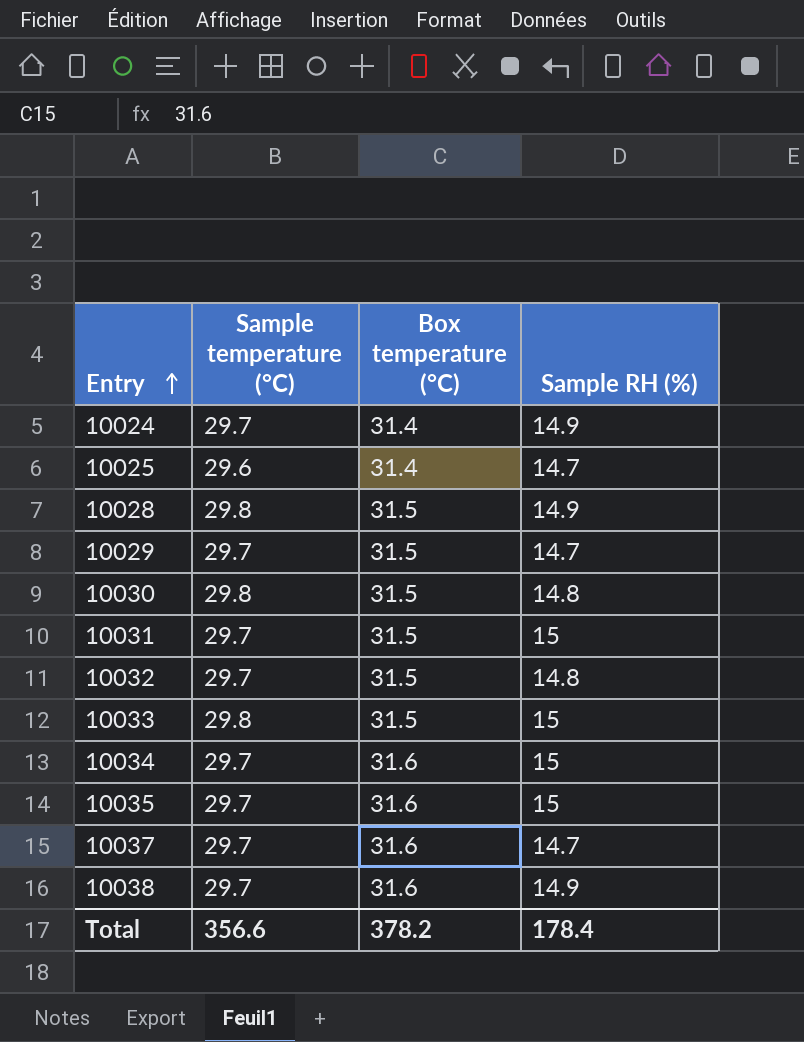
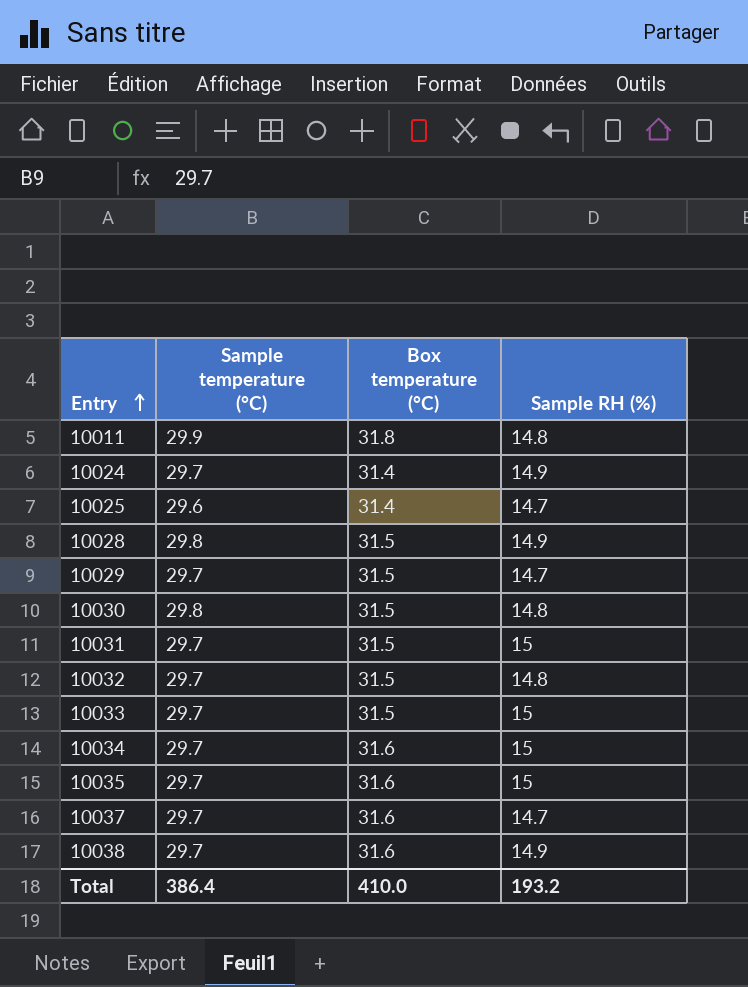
row 10011: none -> 29.9 | 31.8 | 14.8
10033 | Sample temperature (°C): 29.8 -> 29.7
Total | Sample temperature (°C): 356.6 -> 386.4
Total | Box temperature (°C): 378.2 -> 410.0
Total | Sample RH (%): 178.4 -> 193.2

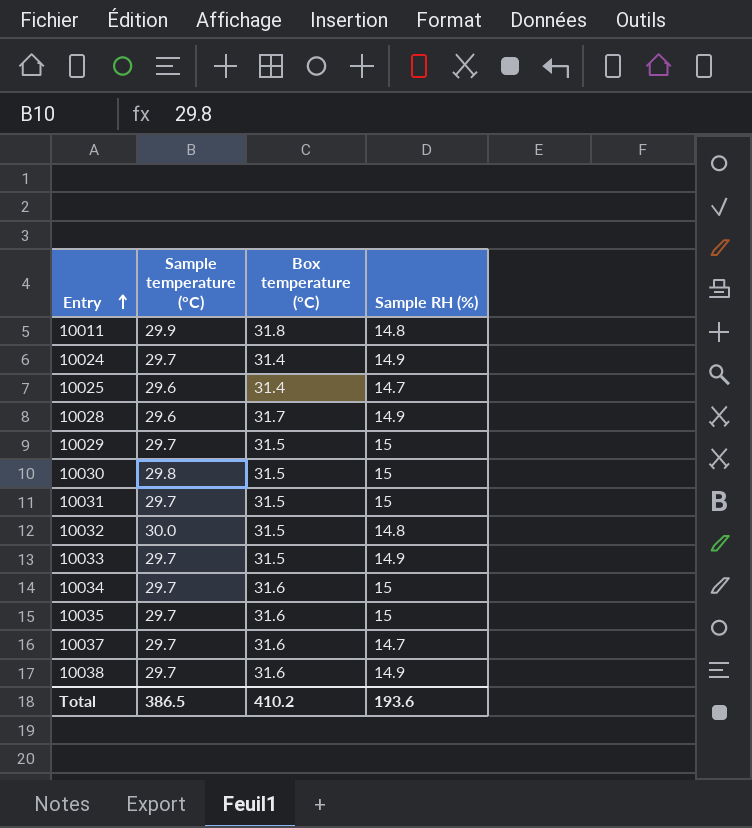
10028 | Sample temperature (°C): 29.8 -> 29.6
10028 | Box temperature (°C): 31.5 -> 31.7
10029 | Sample RH (%): 14.7 -> 15
10030 | Sample RH (%): 14.8 -> 15
10032 | Sample temperature (°C): 29.7 -> 30.0
10033 | Sample RH (%): 15 -> 14.9
Total | Sample temperature (°C): 386.4 -> 386.5
Total | Box temperature (°C): 410.0 -> 410.2
Total | Sample RH (%): 193.2 -> 193.6

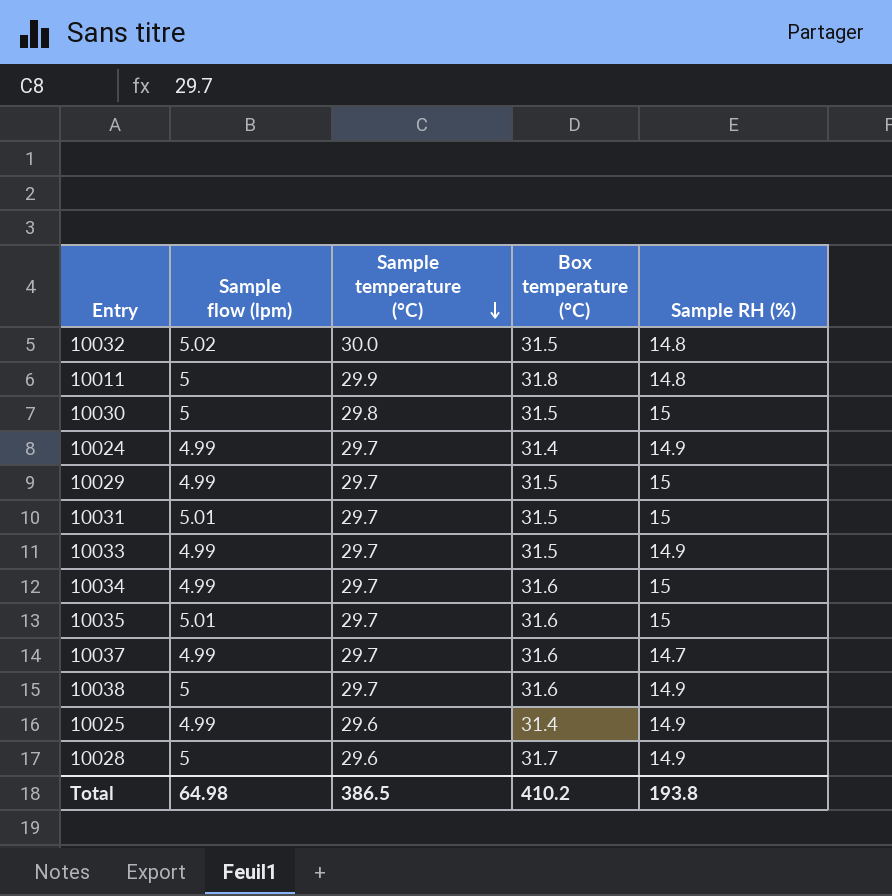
row order: Entry ascending -> Sample temperature (°C) descending
column Sample flow (lpm) | position: none -> 2
10025 | Sample RH (%): 14.7 -> 14.9
Total | Sample RH (%): 193.6 -> 193.8

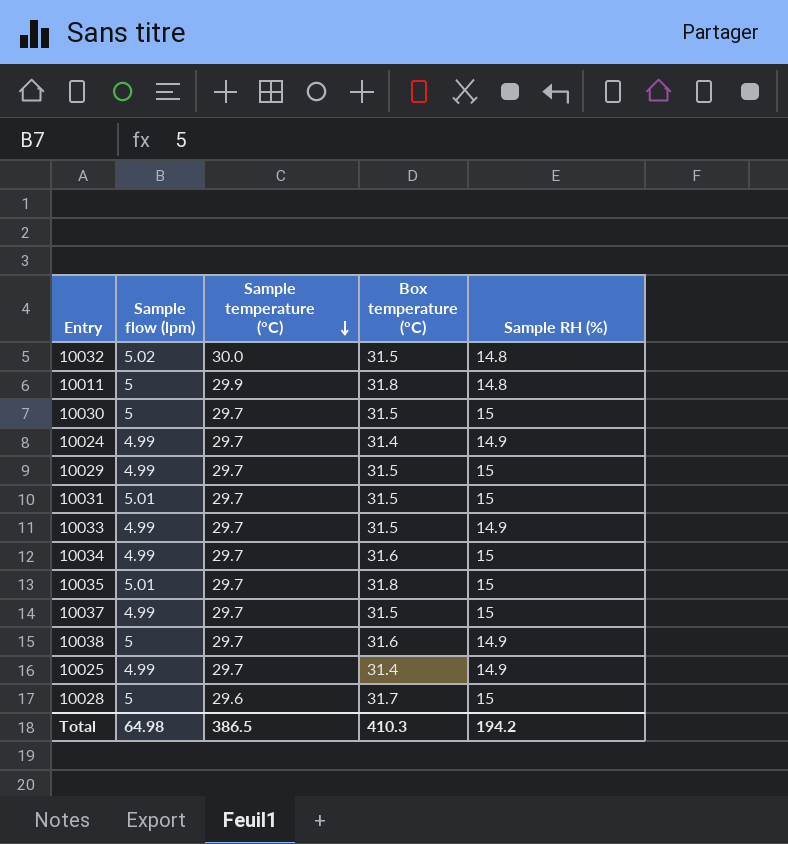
10030 | Sample temperature (°C): 29.8 -> 29.7
10035 | Box temperature (°C): 31.6 -> 31.8
10037 | Box temperature (°C): 31.6 -> 31.5
10037 | Sample RH (%): 14.7 -> 15
10025 | Sample temperature (°C): 29.6 -> 29.7
10028 | Sample RH (%): 14.9 -> 15
Total | Box temperature (°C): 410.2 -> 410.3
Total | Sample RH (%): 193.8 -> 194.2

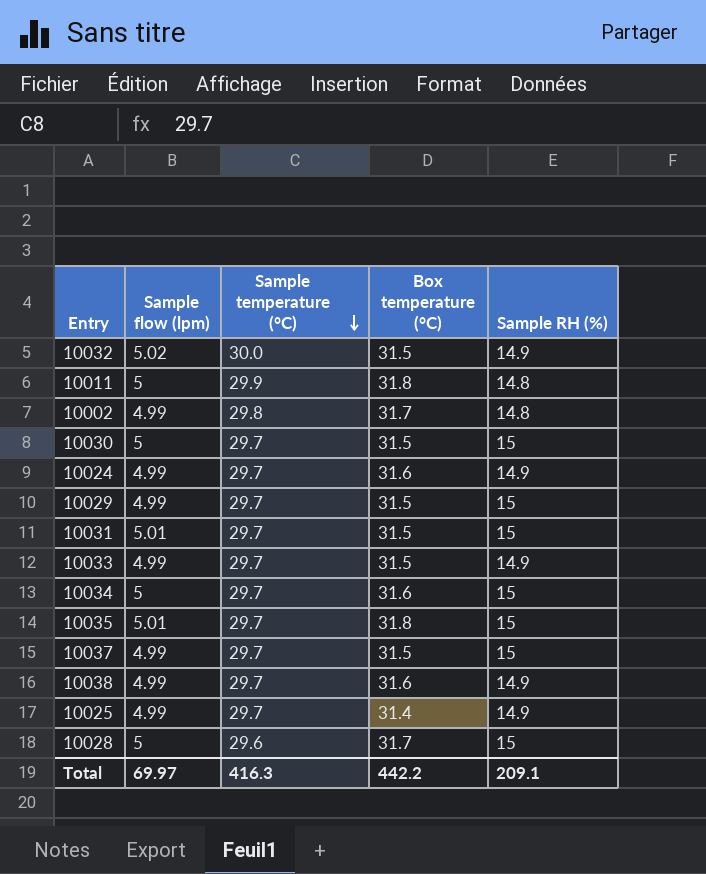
10032 | Sample RH (%): 14.8 -> 14.9
row 10002: none -> 4.99 | 29.8 | 31.7 | 14.8
10024 | Box temperature (°C): 31.4 -> 31.6
10034 | Sample flow (lpm): 4.99 -> 5
10038 | Sample flow (lpm): 5 -> 4.99
Total | Sample flow (lpm): 64.98 -> 69.97
Total | Sample temperature (°C): 386.5 -> 416.3
Total | Box temperature (°C): 410.3 -> 442.2
Total | Sample RH (%): 194.2 -> 209.1

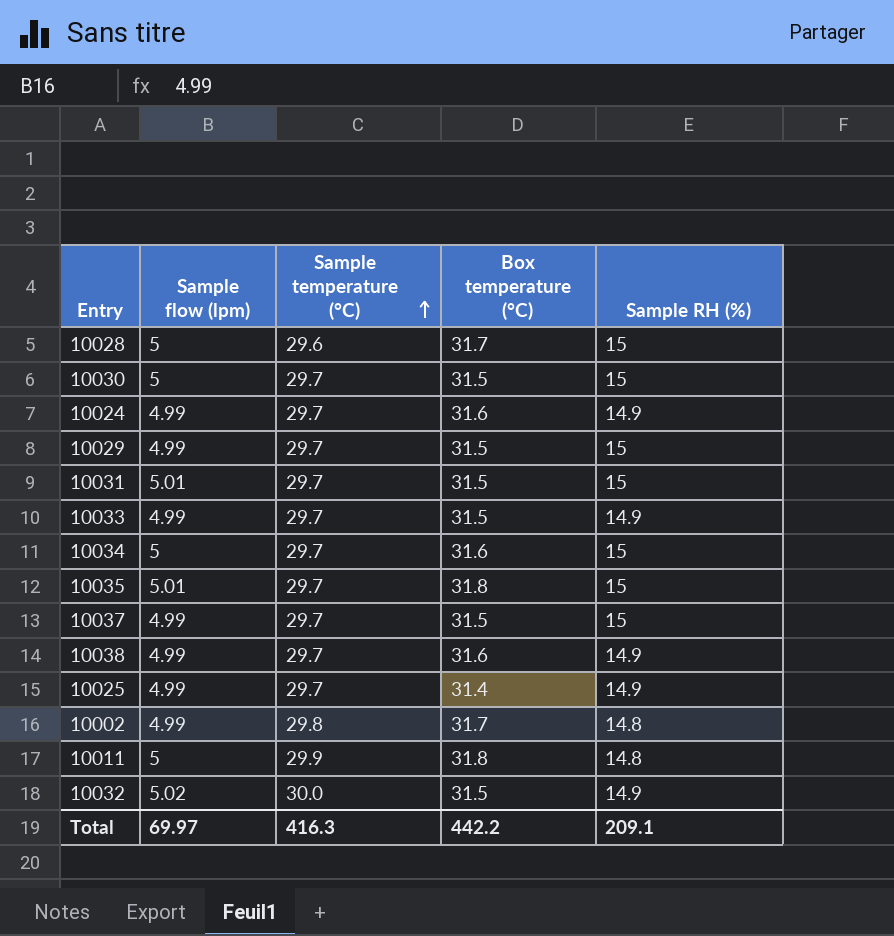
row order: Sample temperature (°C) descending -> Sample temperature (°C) ascending

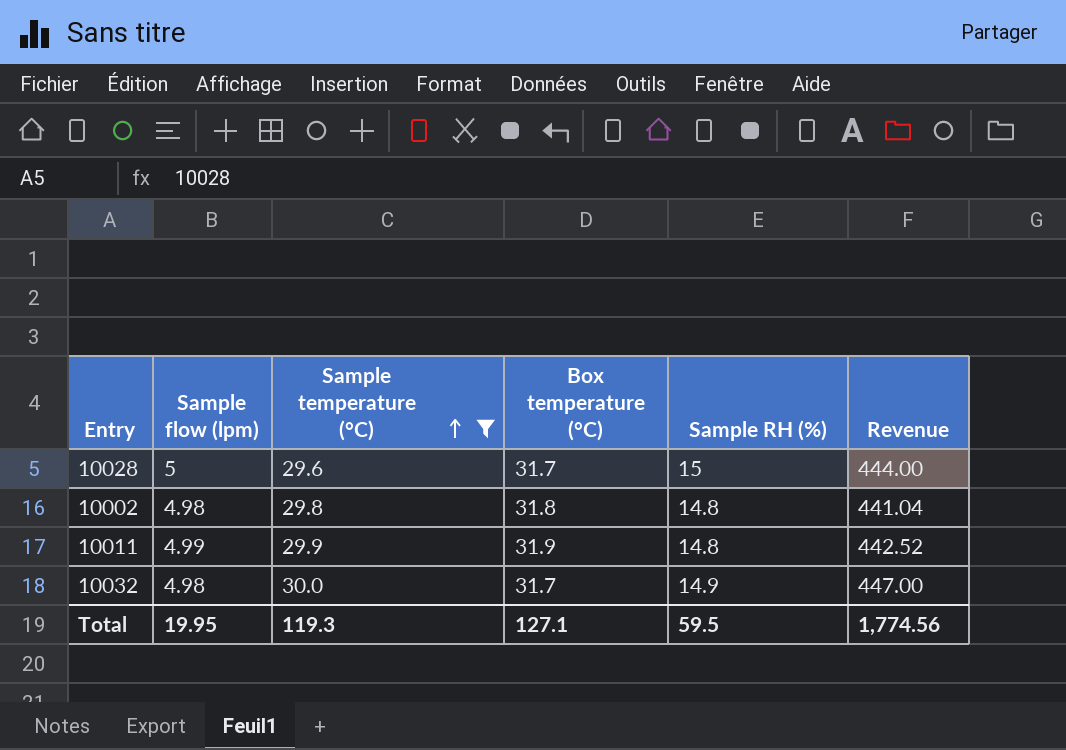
filter: none -> Sample temperature (°C) != 29.7
column Revenue | formula: none -> [Sample temperature (°C)] * [Sample RH (%)]
10002 | Sample flow (lpm): 4.99 -> 4.98
10002 | Box temperature (°C): 31.7 -> 31.8
10011 | Sample flow (lpm): 5 -> 4.99
10011 | Box temperature (°C): 31.8 -> 31.9
10032 | Sample flow (lpm): 5.02 -> 4.98
10032 | Box temperature (°C): 31.5 -> 31.7
Total | Sample flow (lpm): 69.97 -> 19.95
Total | Sample temperature (°C): 416.3 -> 119.3
Total | Box temperature (°C): 442.2 -> 127.1
Total | Sample RH (%): 209.1 -> 59.5

